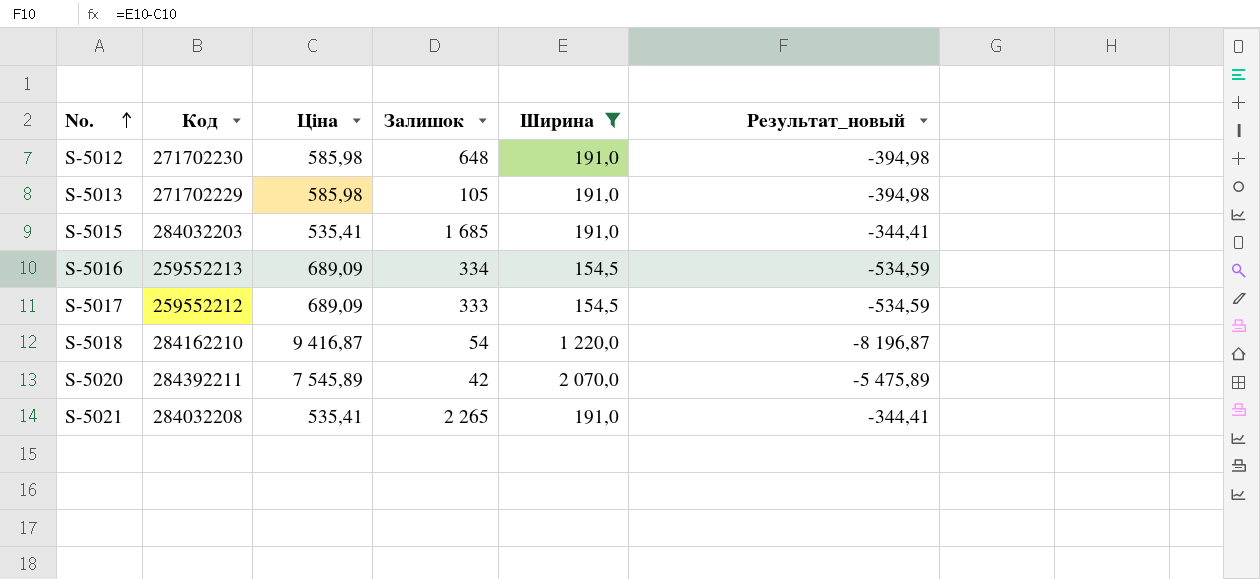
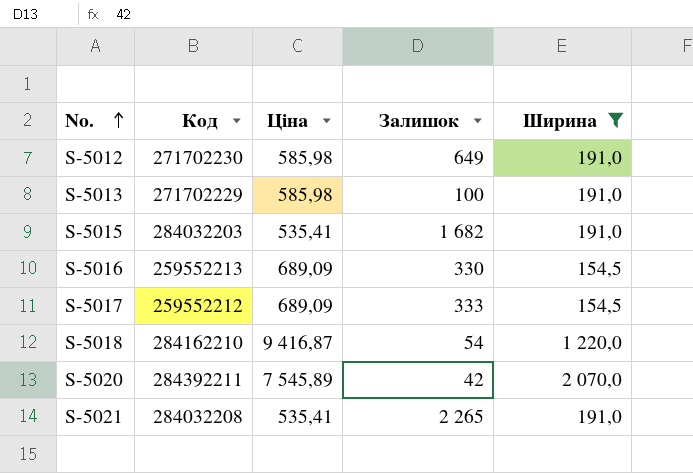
column Результат_новый | formula: [Ширина] - [Ціна] -> none
S-5012 | Залишок: 648 -> 649
S-5013 | Залишок: 105 -> 100
S-5015 | Залишок: 1 685 -> 1 682
S-5016 | Залишок: 334 -> 330

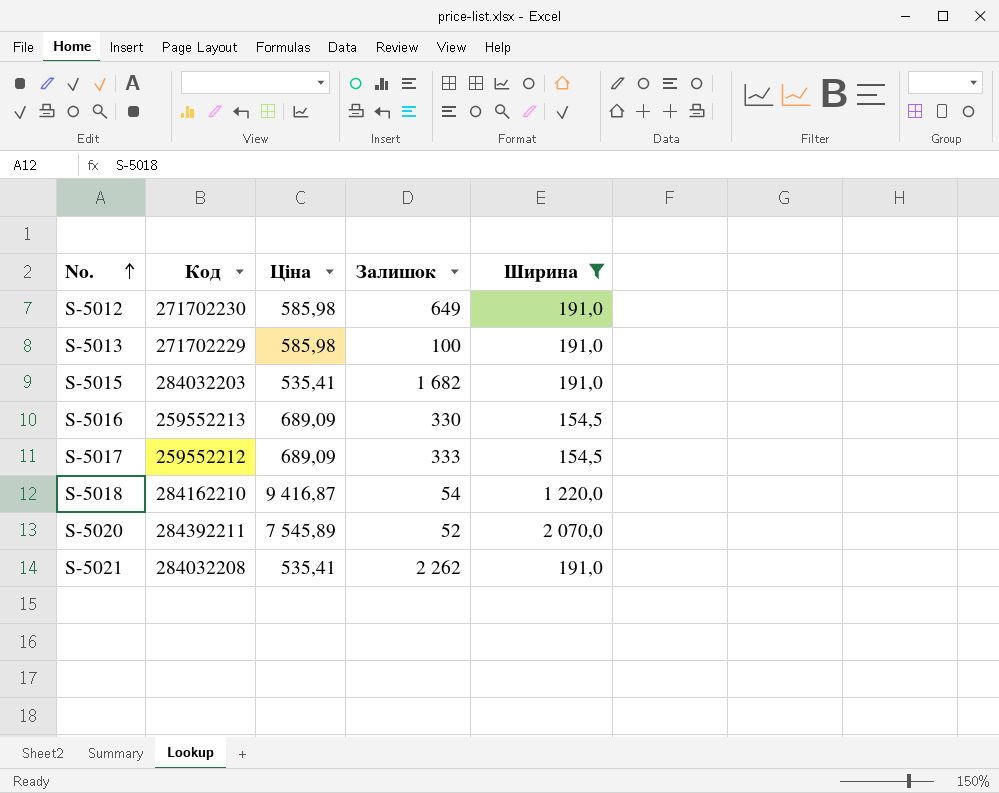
S-5020 | Залишок: 42 -> 52
S-5021 | Залишок: 2 265 -> 2 262

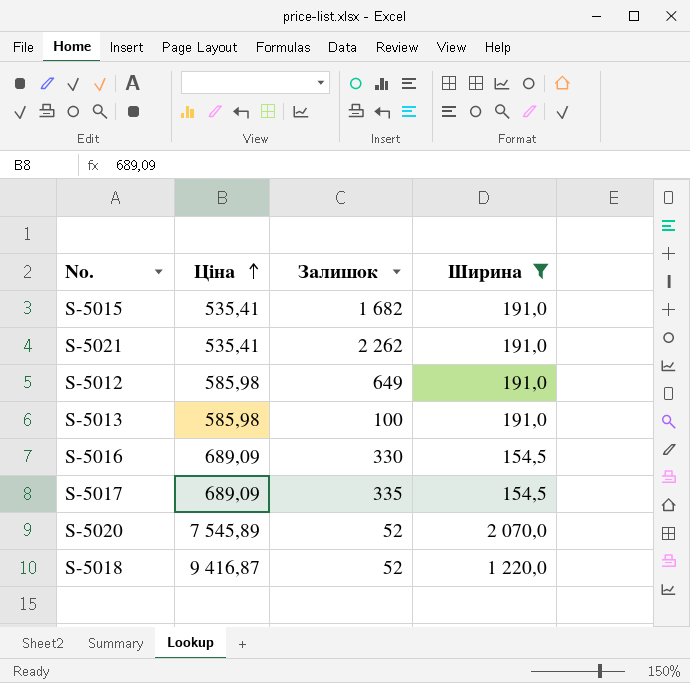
row order: No. ascending -> Ціна ascending
column Код | position: 2 -> none
S-5017 | Залишок: 333 -> 335
S-5018 | Залишок: 54 -> 52

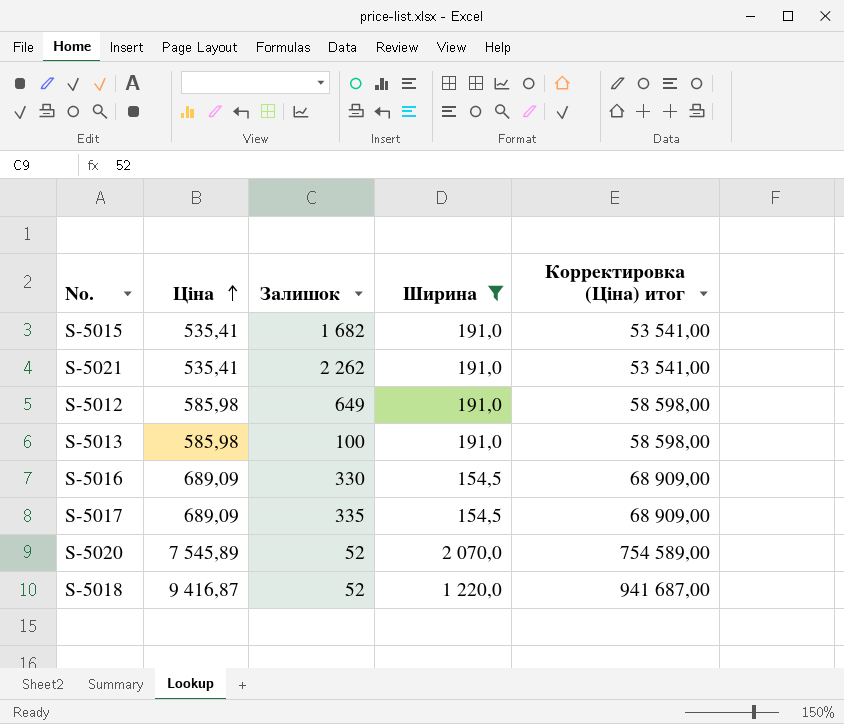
column Корректировка (Ціна) итог | formula: none -> [Ціна] * 100

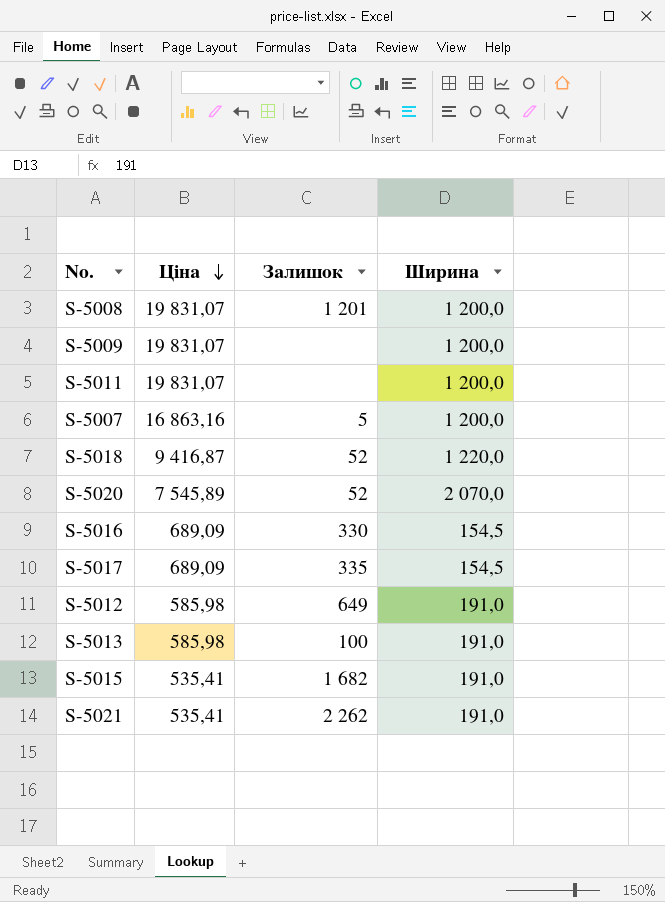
filter: Ширина != 1 200,0 -> none
row order: Ціна ascending -> Ціна descending
column Корректировка (Ціна) итог | formula: [Ціна] * 100 -> none

